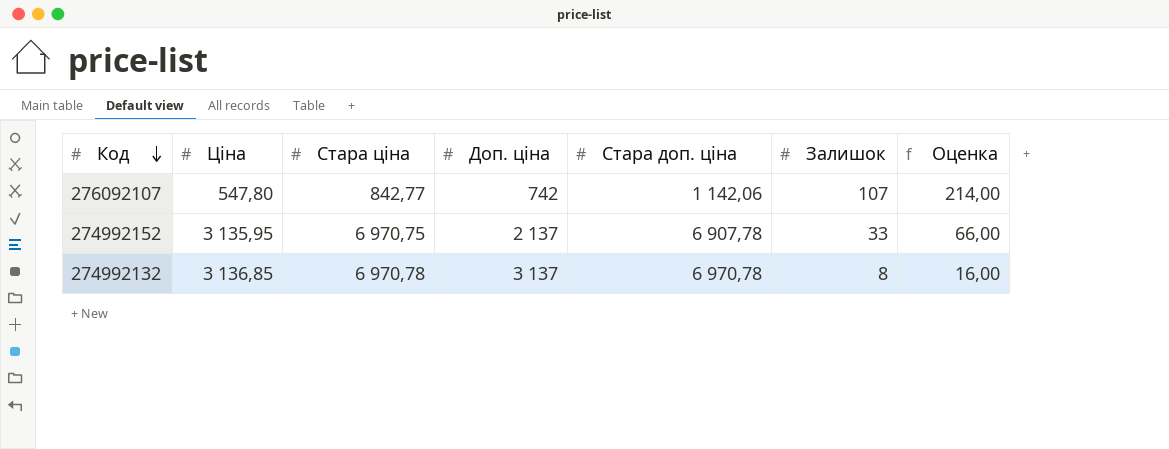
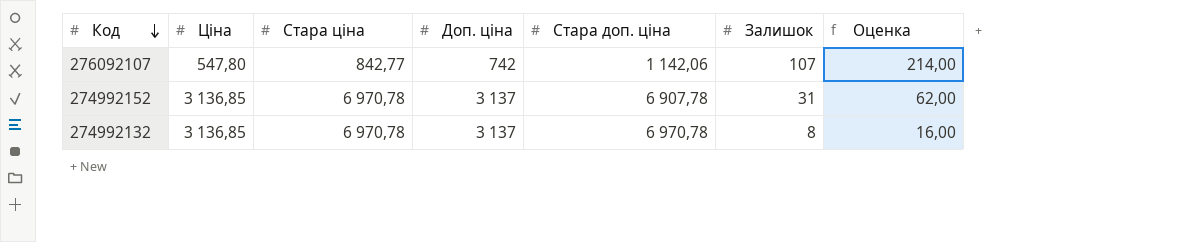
274992152 | Ціна: 3 135,95 -> 3 136,85
274992152 | Стара ціна: 6 970,75 -> 6 970,78
274992152 | Доп. ціна: 2 137 -> 3 137
274992152 | Залишок: 33 -> 31
274992152 | Оценка: 66,00 -> 62,00

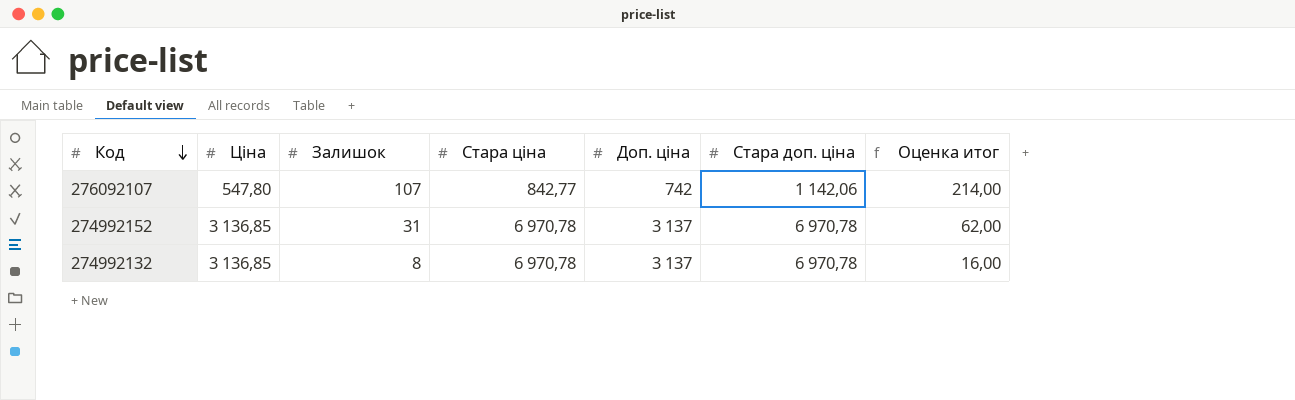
column Залишок | position: 6 -> 3
column name: Оценка -> Оценка итог
274992152 | Стара доп. ціна: 6 907,78 -> 6 970,78

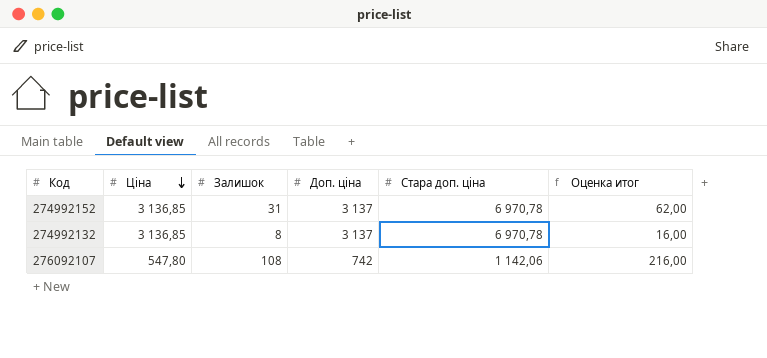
row order: Код descending -> Ціна descending
column Стара ціна | position: 4 -> none
276092107 | Залишок: 107 -> 108
276092107 | Оценка итог: 214,00 -> 216,00

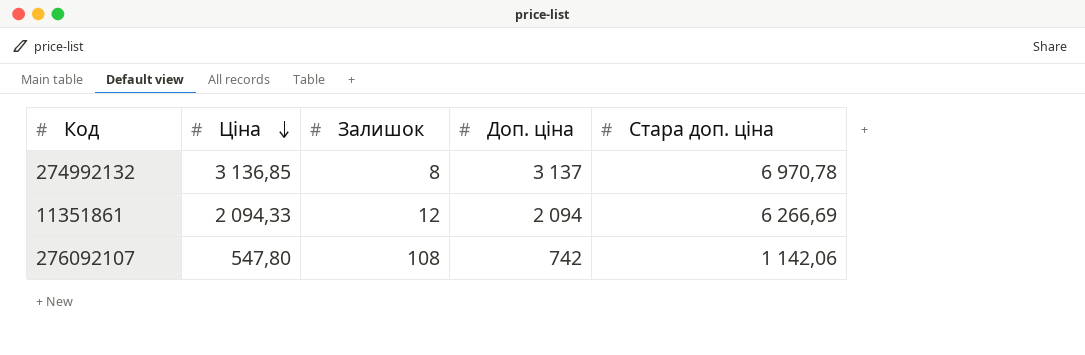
column Оценка итог | formula: [Залишок] * 2 -> none
row 274992152: 3 136,85 | 31 | 3 137 | 6 970,78 | 62,00 -> none
row 11351861: none -> 2 094,33 | 12 | 2 094 | 6 266,69

